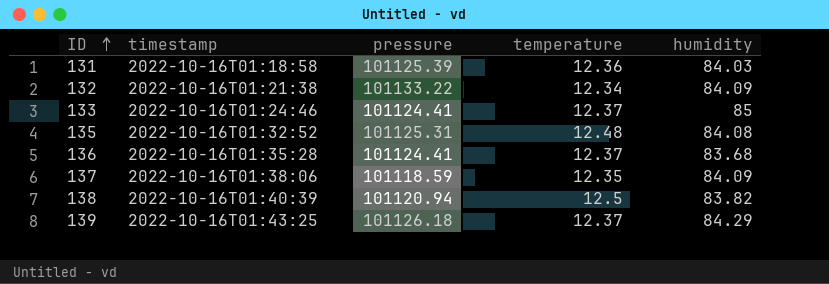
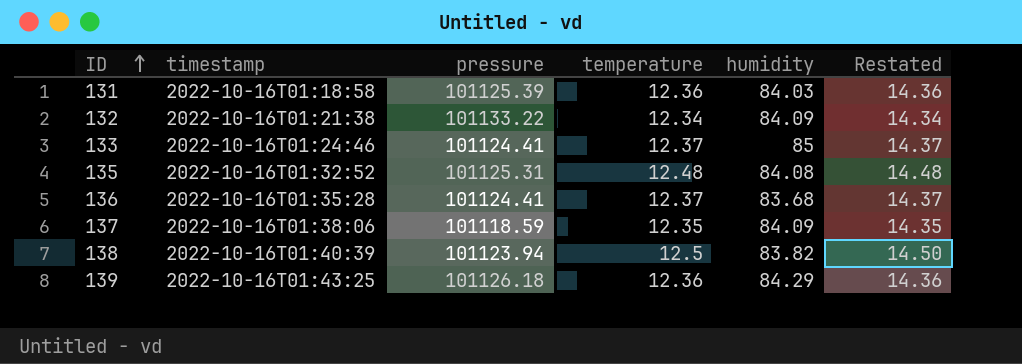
column Restated | formula: none -> [temperature] + 2
138 | pressure: 101120.94 -> 101123.94
139 | temperature: 12.37 -> 12.36

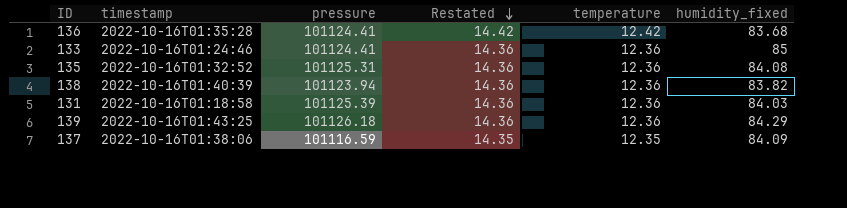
row order: ID ascending -> Restated descending
column Restated | position: 6 -> 4
column name: humidity -> humidity_fixed
row 132: 2022-10-16T01:21:38 | 101133.22 | 12.34 | 84.09 | 14.34 -> none
136 | Restated: 14.37 -> 14.42
136 | temperature: 12.37 -> 12.42
133 | Restated: 14.37 -> 14.36
133 | temperature: 12.37 -> 12.36
135 | Restated: 14.48 -> 14.36
135 | temperature: 12.48 -> 12.36
138 | Restated: 14.50 -> 14.36
138 | temperature: 12.5 -> 12.36
137 | pressure: 101118.59 -> 101116.59

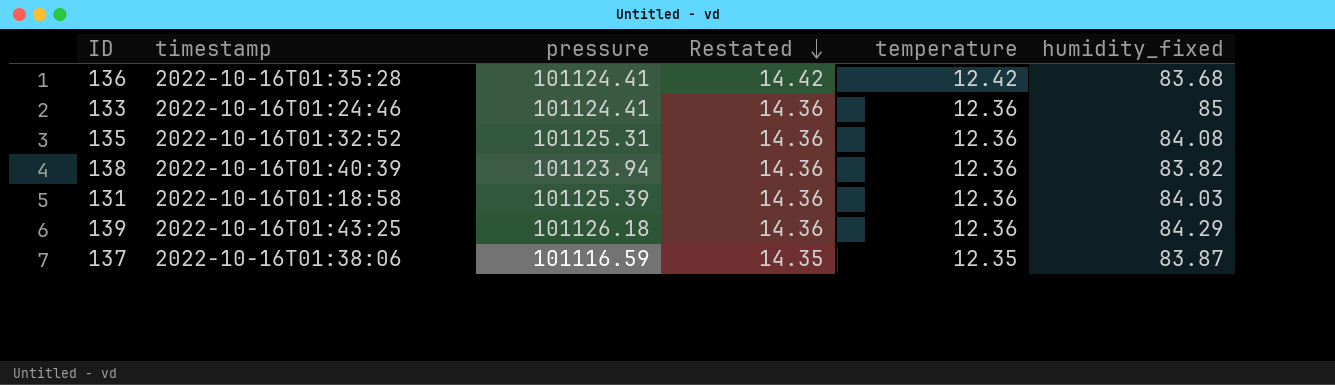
137 | humidity_fixed: 84.09 -> 83.87

